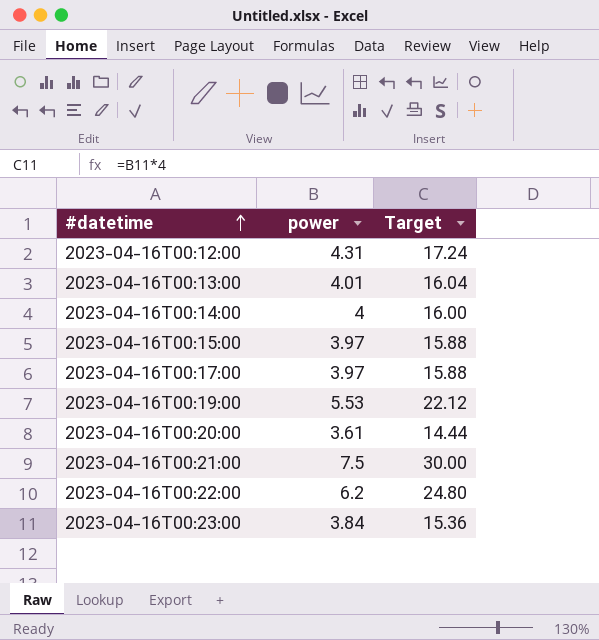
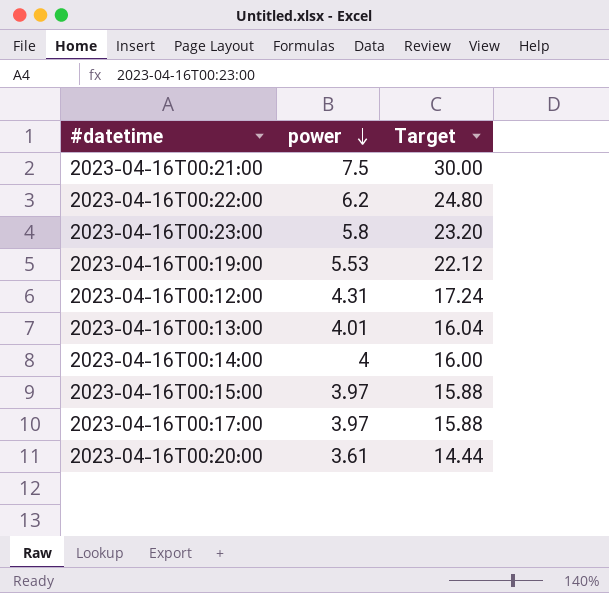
row order: #datetime ascending -> power descending
2023-04-16T00:23:00 | power: 3.84 -> 5.8
2023-04-16T00:23:00 | Target: 15.36 -> 23.20

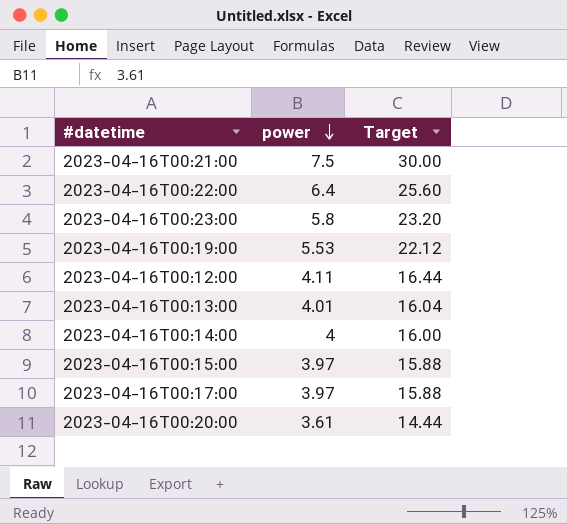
2023-04-16T00:22:00 | power: 6.2 -> 6.4
2023-04-16T00:22:00 | Target: 24.80 -> 25.60
2023-04-16T00:12:00 | power: 4.31 -> 4.11
2023-04-16T00:12:00 | Target: 17.24 -> 16.44

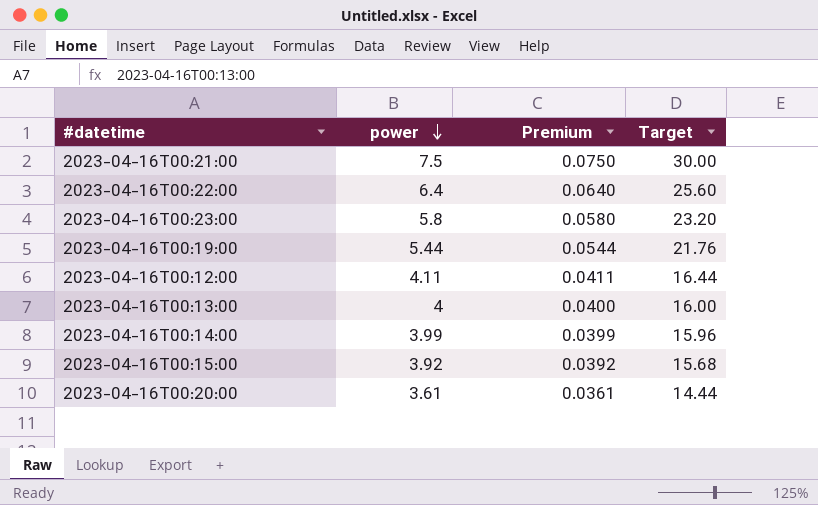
column Premium | formula: none -> [power] * 0.01
row 2023-04-16T00:17:00: 3.97 | 15.88 -> none
2023-04-16T00:19:00 | power: 5.53 -> 5.44
2023-04-16T00:19:00 | Target: 22.12 -> 21.76
2023-04-16T00:13:00 | power: 4.01 -> 4
2023-04-16T00:13:00 | Target: 16.04 -> 16.00
2023-04-16T00:14:00 | power: 4 -> 3.99
2023-04-16T00:14:00 | Target: 16.00 -> 15.96
2023-04-16T00:15:00 | power: 3.97 -> 3.92
2023-04-16T00:15:00 | Target: 15.88 -> 15.68

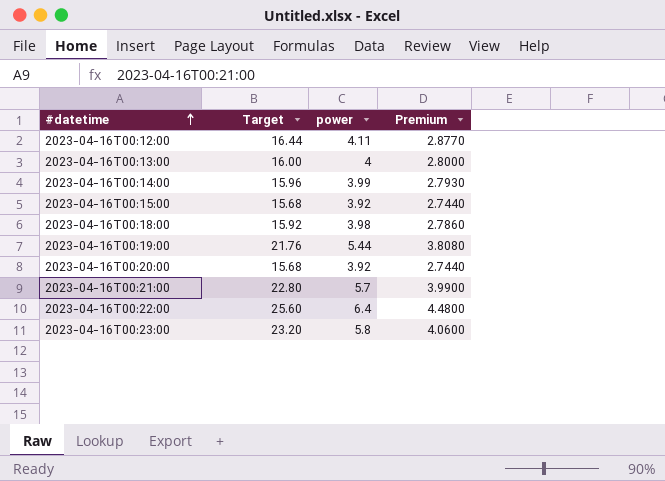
row order: power descending -> #datetime ascending
column Target | position: 4 -> 2
column Premium | formula: [power] * 0.01 -> [power] * 0.7
row 2023-04-16T00:18:00: none -> 15.92 | 3.98 | 2.7860
2023-04-16T00:20:00 | Target: 14.44 -> 15.68
2023-04-16T00:20:00 | power: 3.61 -> 3.92
2023-04-16T00:21:00 | Target: 30.00 -> 22.80
2023-04-16T00:21:00 | power: 7.5 -> 5.7

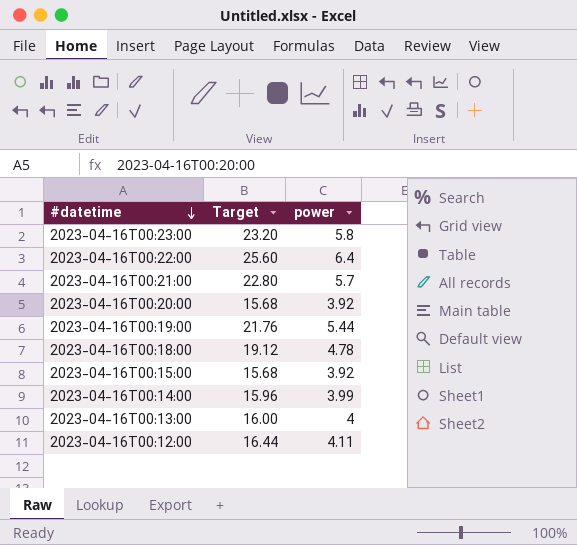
row order: #datetime ascending -> #datetime descending
column Premium | formula: [power] * 0.7 -> none
2023-04-16T00:18:00 | Target: 15.92 -> 19.12
2023-04-16T00:18:00 | power: 3.98 -> 4.78

